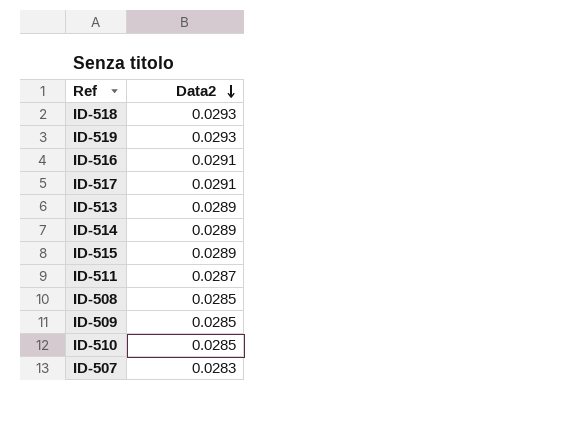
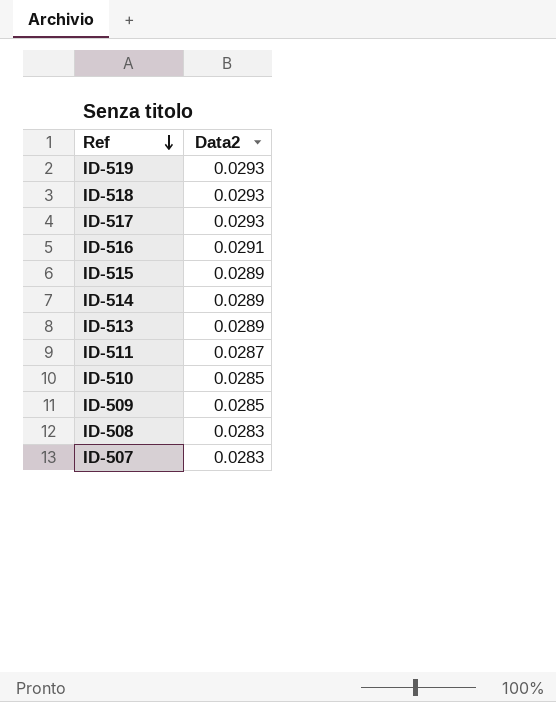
row order: Data2 descending -> Ref descending
ID-517 | Data2: 0.0291 -> 0.0293
ID-508 | Data2: 0.0285 -> 0.0283

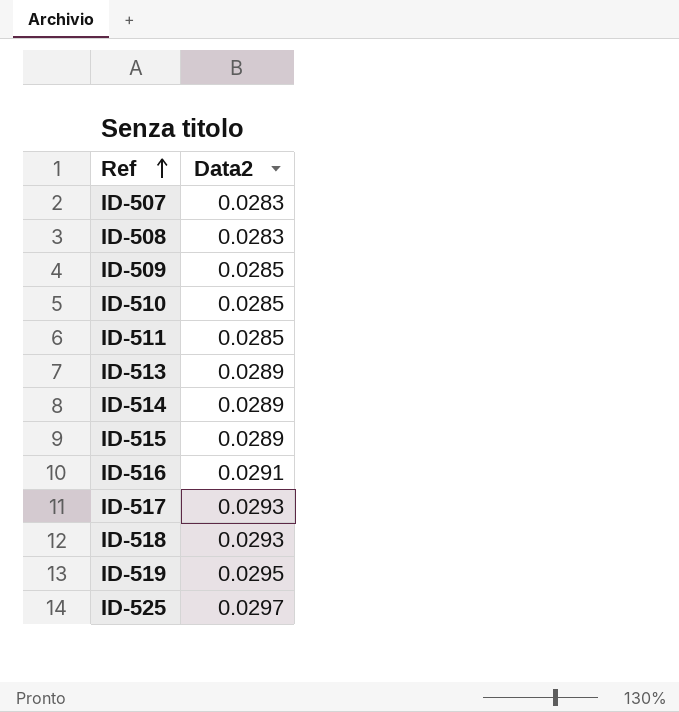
row order: Ref descending -> Ref ascending
ID-511 | Data2: 0.0287 -> 0.0285
ID-519 | Data2: 0.0293 -> 0.0295
row ID-525: none -> 0.0297

